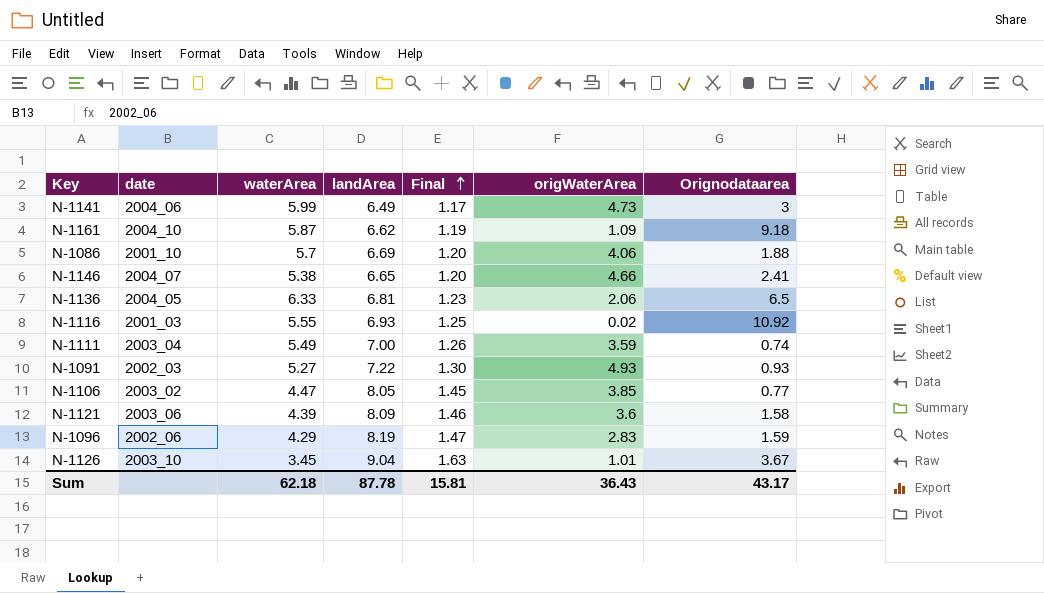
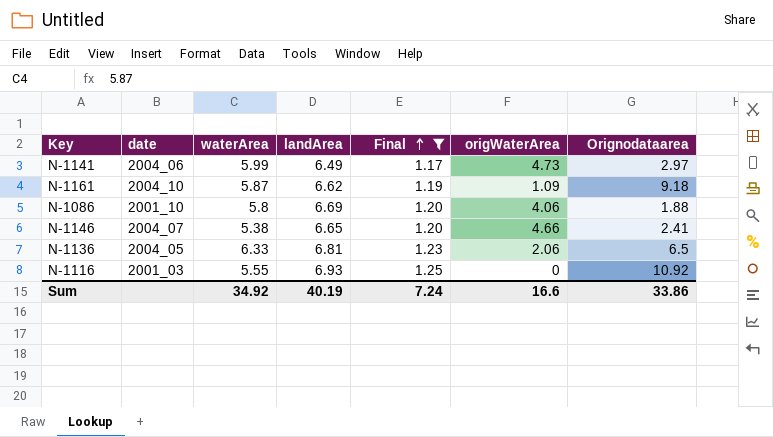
filter: none -> Final <= 1.25
N-1141 | Orignodataarea: 3 -> 2.97
N-1086 | waterArea: 5.7 -> 5.8
N-1116 | origWaterArea: 0.02 -> 0
Sum | waterArea: 62.18 -> 34.92
Sum | landArea: 87.78 -> 40.19
Sum | Final: 15.81 -> 7.24
Sum | origWaterArea: 36.43 -> 16.6
Sum | Orignodataarea: 43.17 -> 33.86

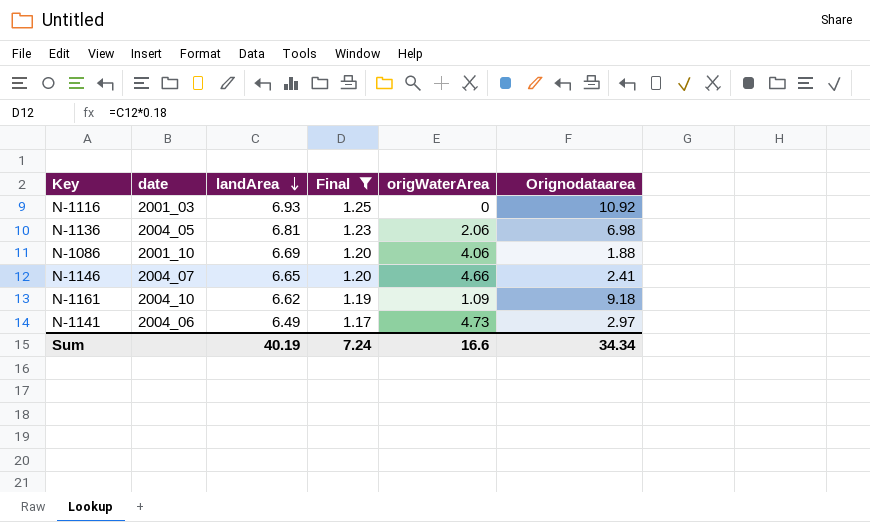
row order: Final ascending -> landArea descending
column waterArea | position: 3 -> none
N-1136 | Orignodataarea: 6.5 -> 6.98
Sum | Orignodataarea: 33.86 -> 34.34

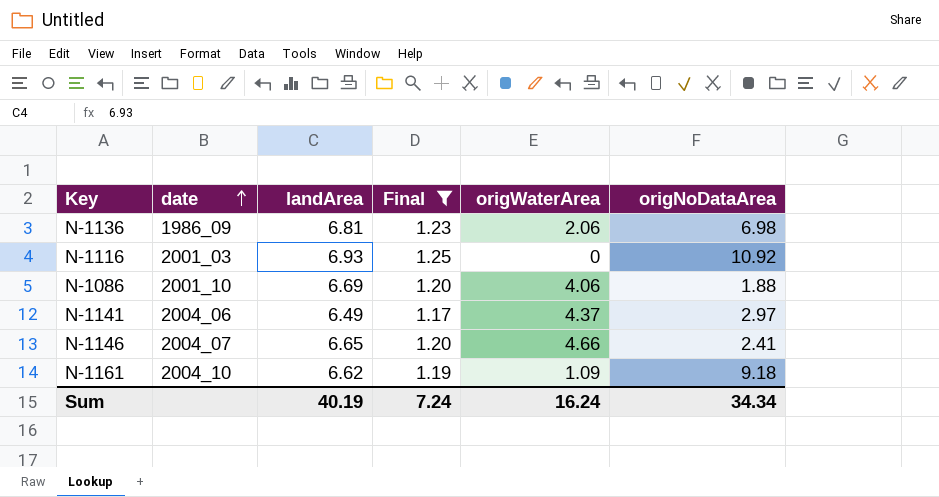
row order: landArea descending -> date ascending
column name: Orignodataarea -> origNoDataArea
N-1136 | date: 2004_05 -> 1986_09
N-1141 | origWaterArea: 4.73 -> 4.37
Sum | origWaterArea: 16.6 -> 16.24

